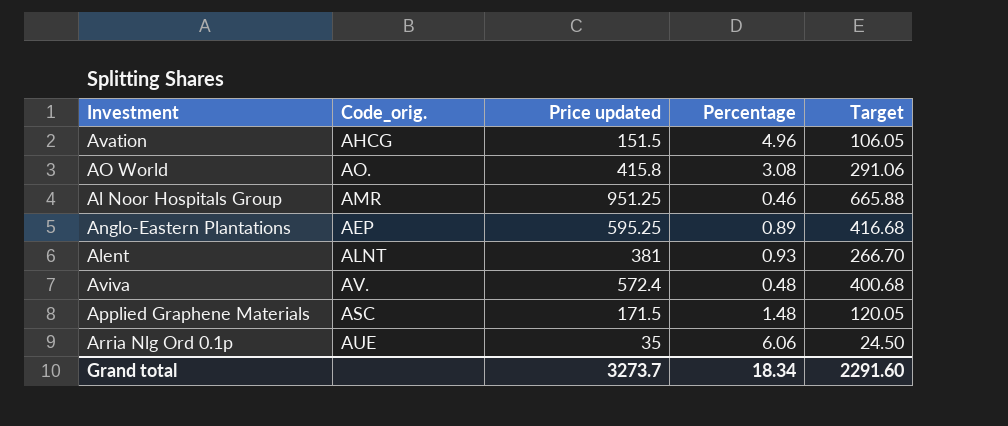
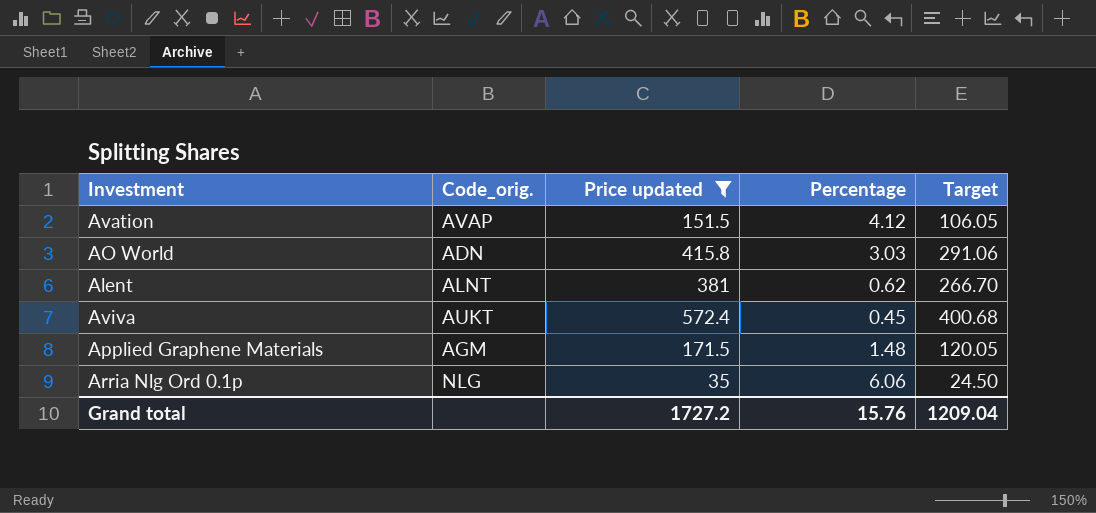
filter: none -> Price updated <= 572.4
Avation | Code_orig.: AHCG -> AVAP
Avation | Percentage: 4.96 -> 4.12
AO World | Code_orig.: AO. -> ADN
AO World | Percentage: 3.08 -> 3.03
Alent | Percentage: 0.93 -> 0.62
Aviva | Code_orig.: AV. -> AUKT
Aviva | Percentage: 0.48 -> 0.45
Applied Graphene Materials | Code_orig.: ASC -> AGM
Arria Nlg Ord 0.1p | Code_orig.: AUE -> NLG
Grand total | Price updated: 3273.7 -> 1727.2
Grand total | Percentage: 18.34 -> 15.76
Grand total | Target: 2291.60 -> 1209.04

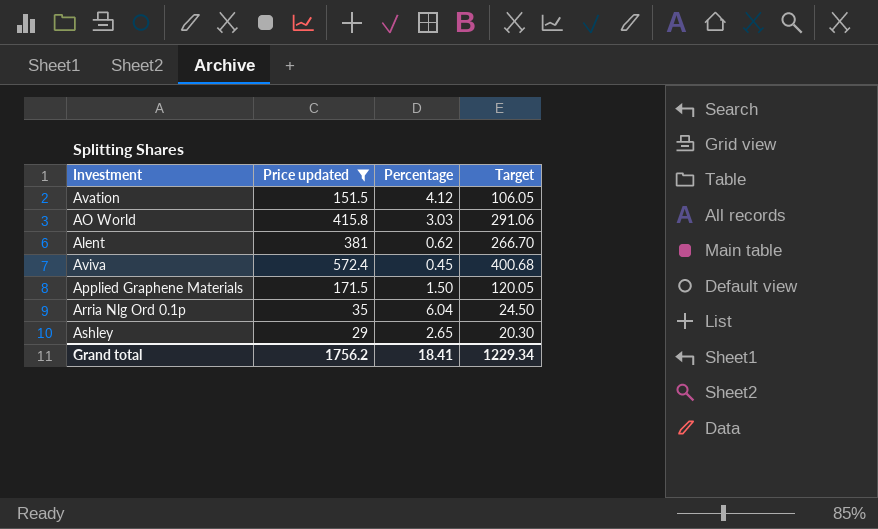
column Code_orig. | position: 2 -> none
Applied Graphene Materials | Percentage: 1.48 -> 1.50
Arria Nlg Ord 0.1p | Percentage: 6.06 -> 6.04
row Ashley: none -> 29 | 2.65 | 20.30
Grand total | Price updated: 1727.2 -> 1756.2
Grand total | Percentage: 15.76 -> 18.41
Grand total | Target: 1209.04 -> 1229.34

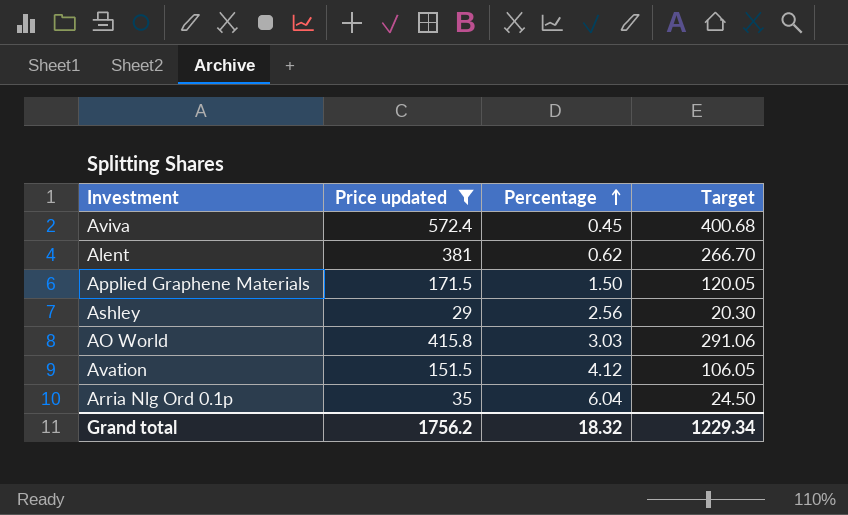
row order: none -> Percentage ascending
Ashley | Percentage: 2.65 -> 2.56
Grand total | Percentage: 18.41 -> 18.32

